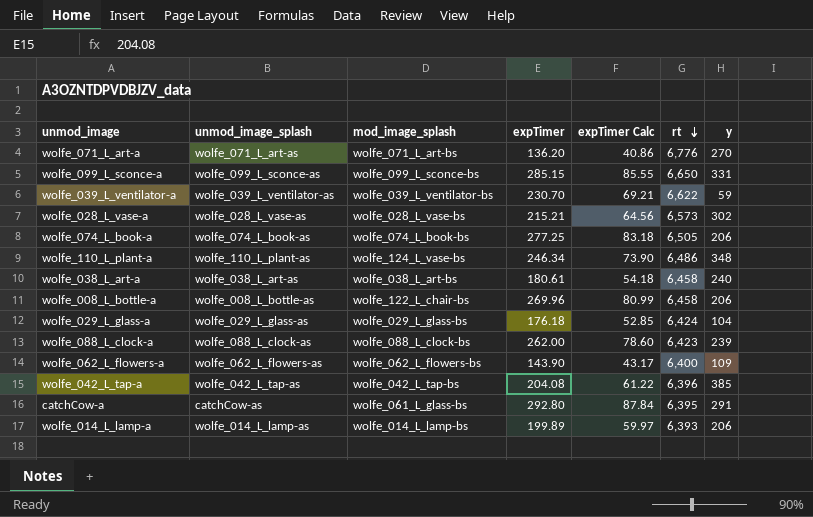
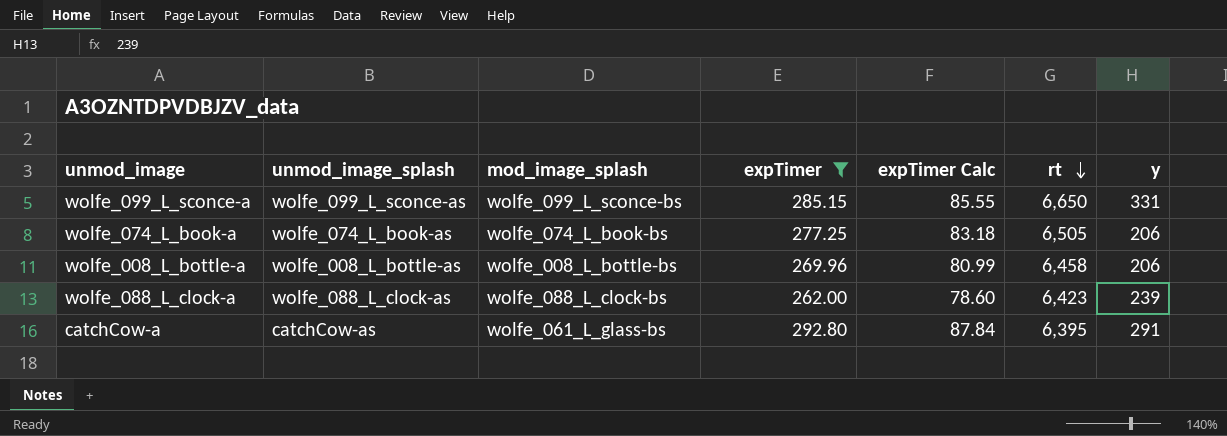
filter: none -> expTimer >= 262.00
wolfe_008_L_bottle-a | mod_image_splash: wolfe_122_L_chair-bs -> wolfe_008_L_bottle-bs

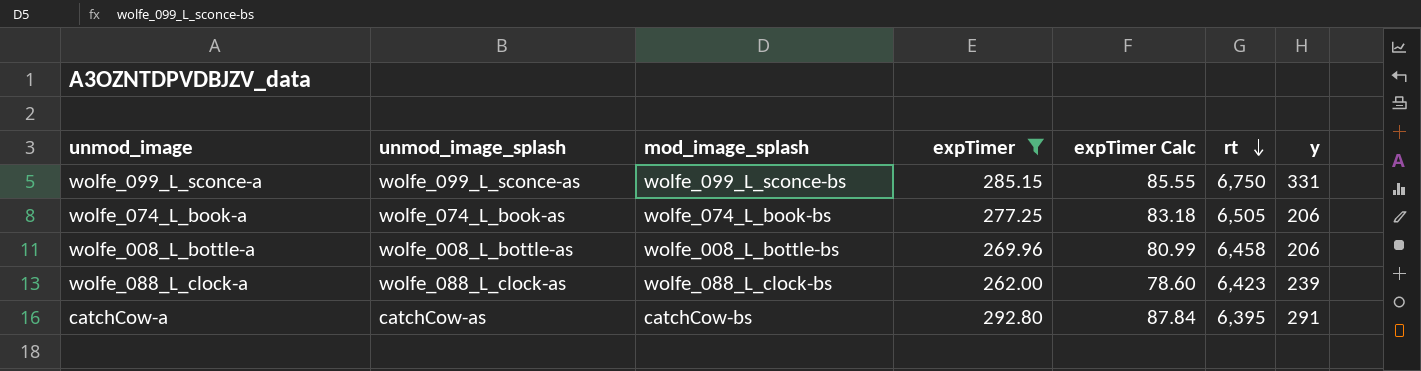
wolfe_099_L_sconce-a | rt: 6,650 -> 6,750
catchCow-a | mod_image_splash: wolfe_061_L_glass-bs -> catchCow-bs

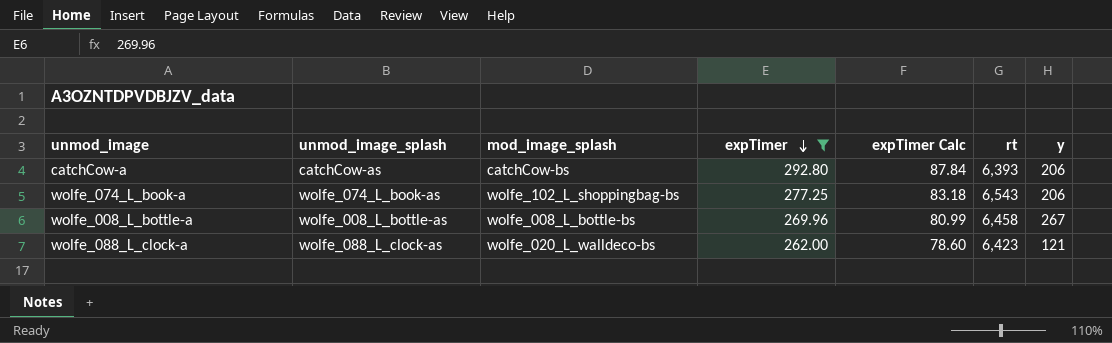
row order: rt descending -> expTimer descending
row wolfe_099_L_sconce-a: wolfe_099_L_sconce-as | wolfe_099_L_sconce-bs | 285.15 | 85.55 | 6,750 | 331 -> none
catchCow-a | rt: 6,395 -> 6,393
catchCow-a | y: 291 -> 206
wolfe_074_L_book-a | mod_image_splash: wolfe_074_L_book-bs -> wolfe_102_L_shoppingbag-bs
wolfe_074_L_book-a | rt: 6,505 -> 6,543
wolfe_008_L_bottle-a | y: 206 -> 267
wolfe_088_L_clock-a | mod_image_splash: wolfe_088_L_clock-bs -> wolfe_020_L_walldeco-bs
wolfe_088_L_clock-a | y: 239 -> 121

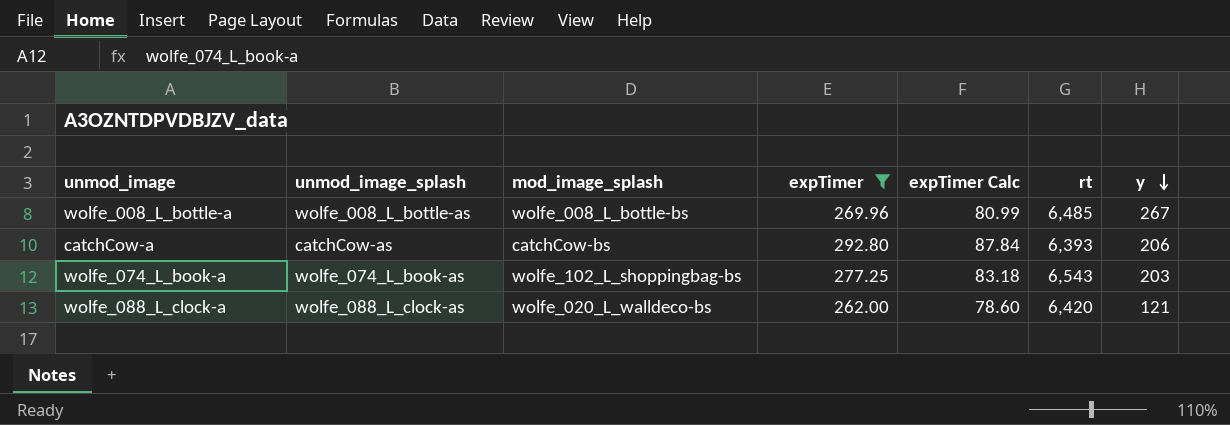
row order: expTimer descending -> y descending
wolfe_008_L_bottle-a | rt: 6,458 -> 6,485
wolfe_074_L_book-a | y: 206 -> 203
wolfe_088_L_clock-a | rt: 6,423 -> 6,420

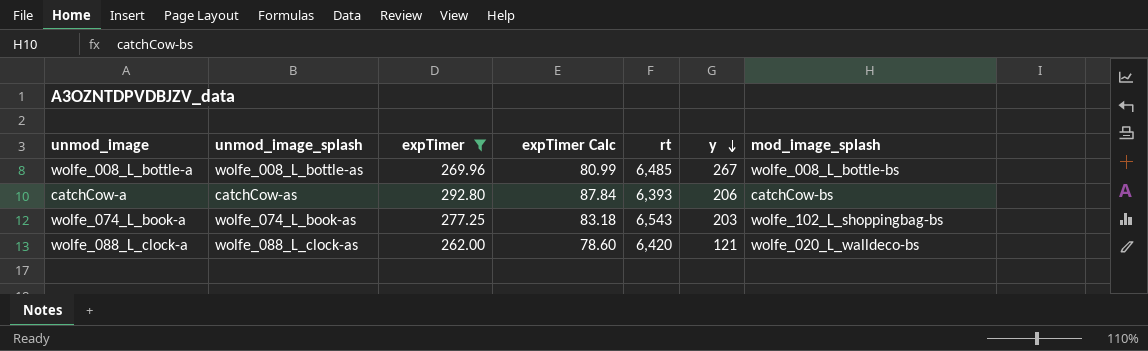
column mod_image_splash | position: 3 -> 7

